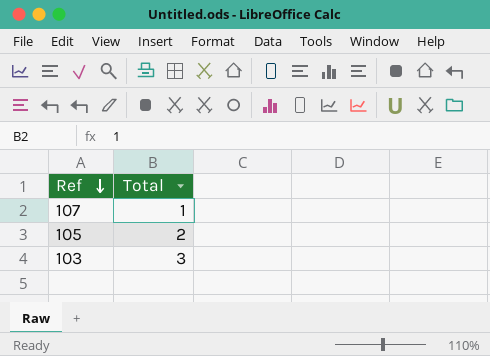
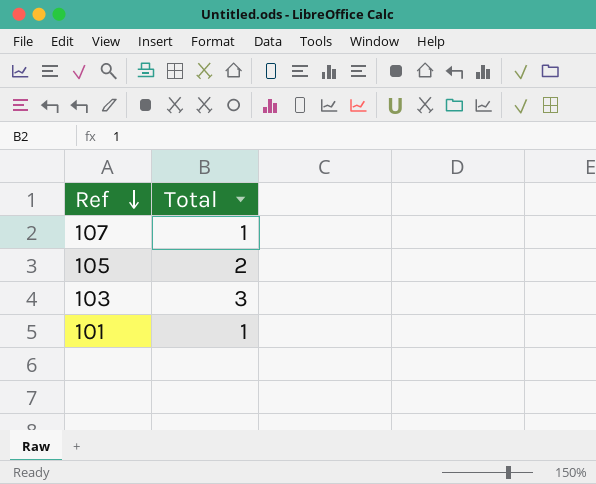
row 101: none -> 1

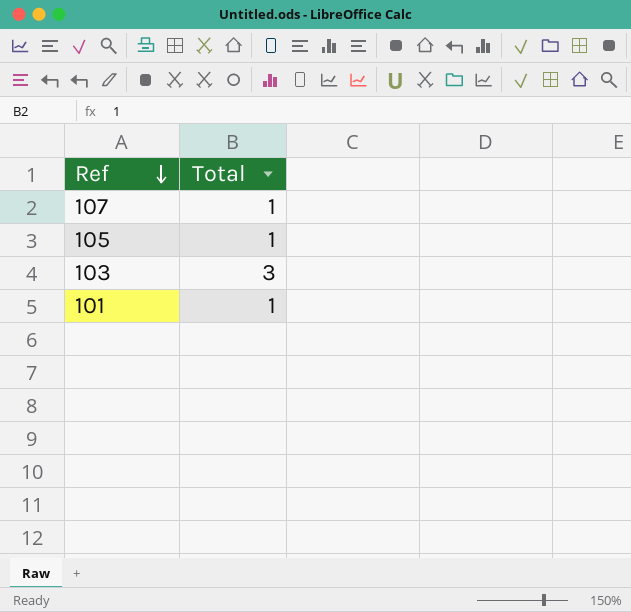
105 | Total: 2 -> 1

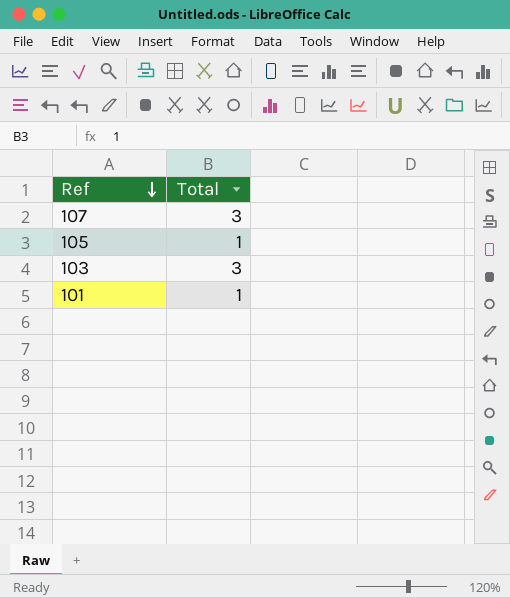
107 | Total: 1 -> 3

